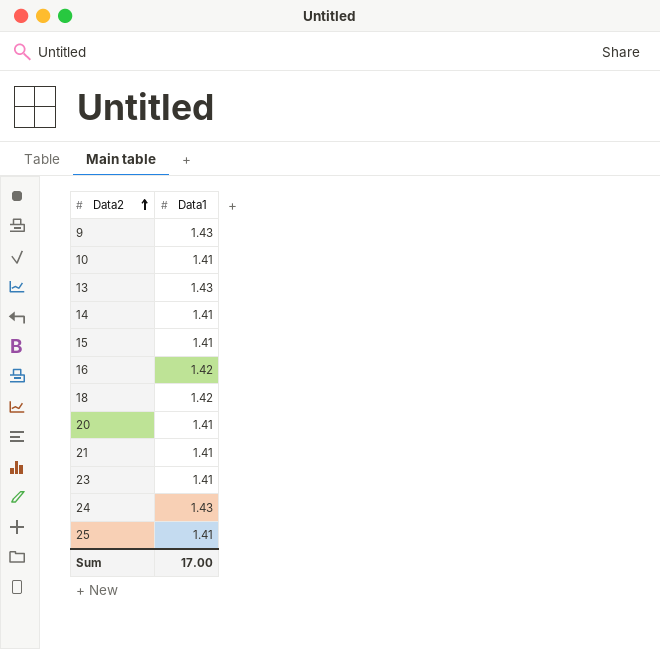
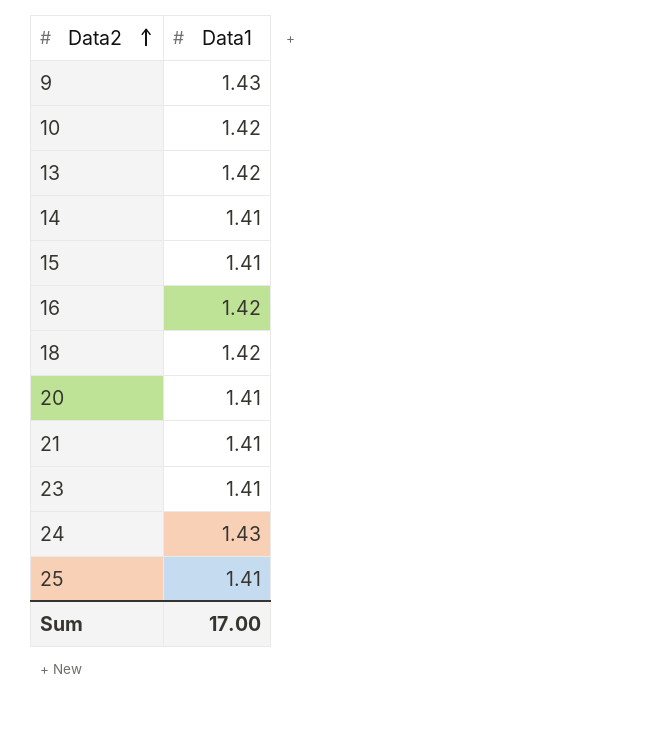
10 | Data1: 1.41 -> 1.42
13 | Data1: 1.43 -> 1.42

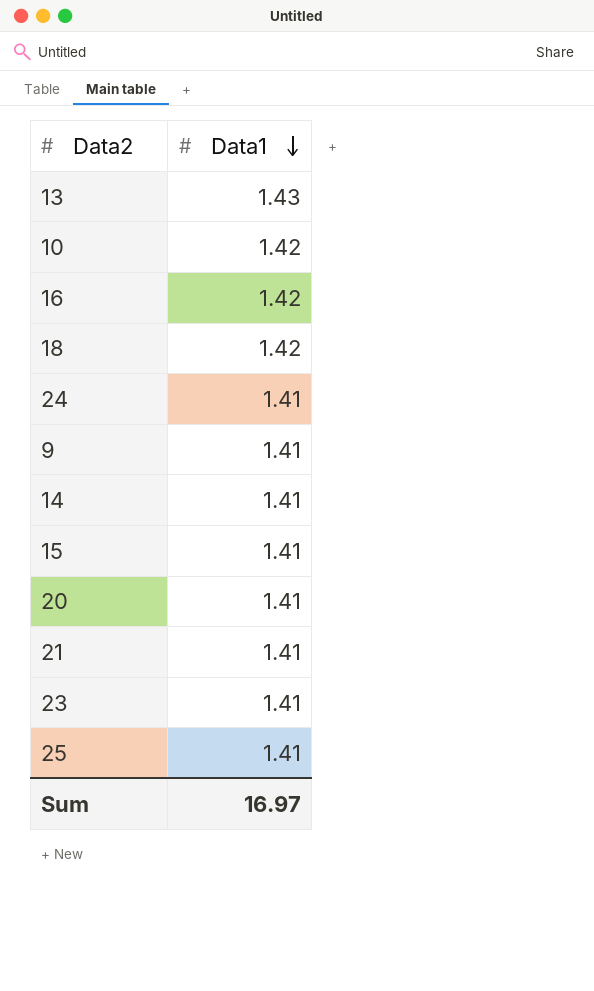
row order: Data2 ascending -> Data1 descending
13 | Data1: 1.42 -> 1.43
24 | Data1: 1.43 -> 1.41
9 | Data1: 1.43 -> 1.41
Sum | Data1: 17.00 -> 16.97

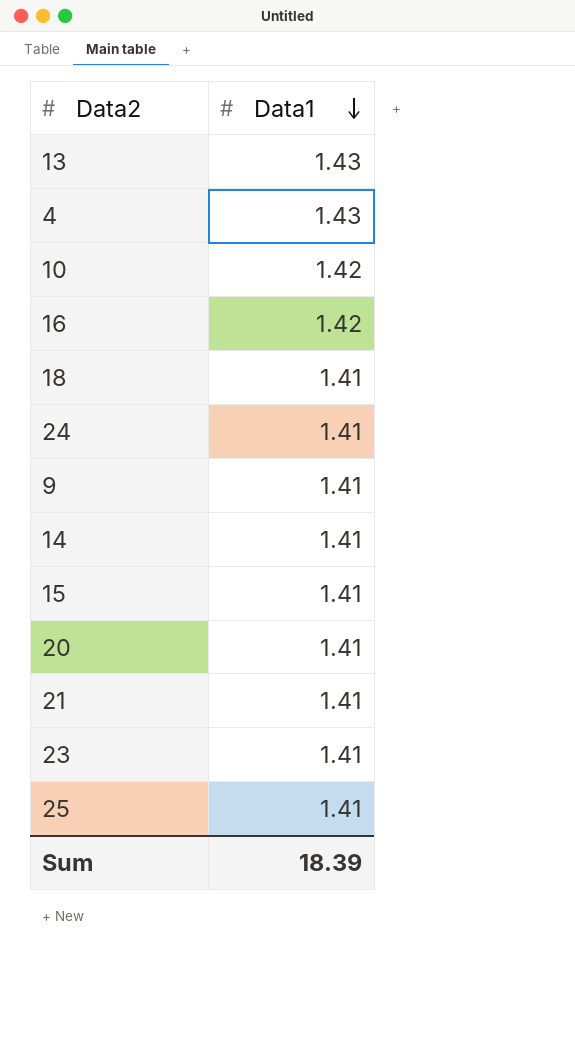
row 4: none -> 1.43
18 | Data1: 1.42 -> 1.41
Sum | Data1: 16.97 -> 18.39

